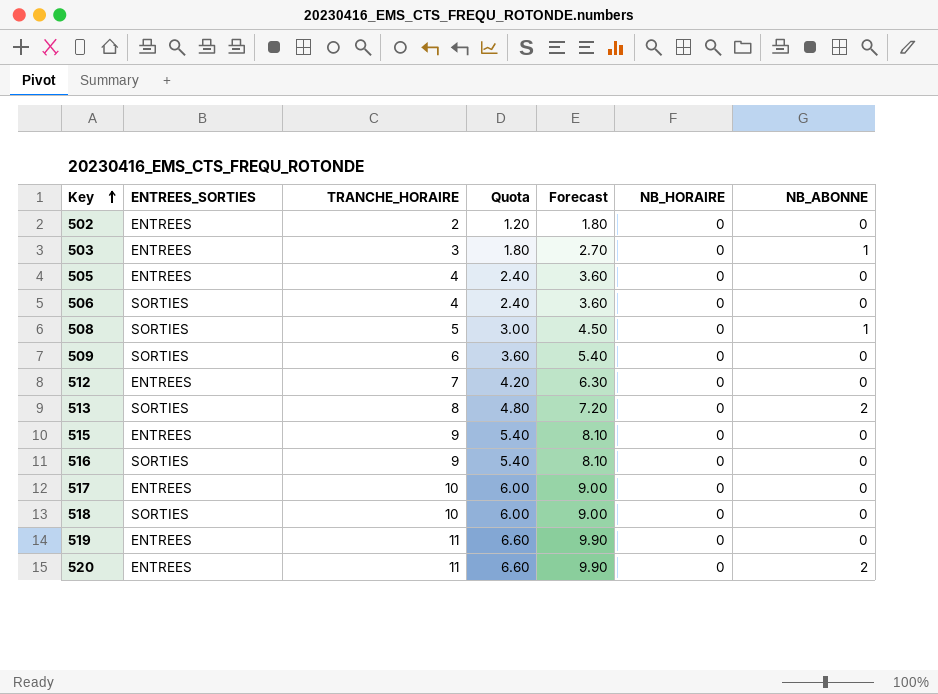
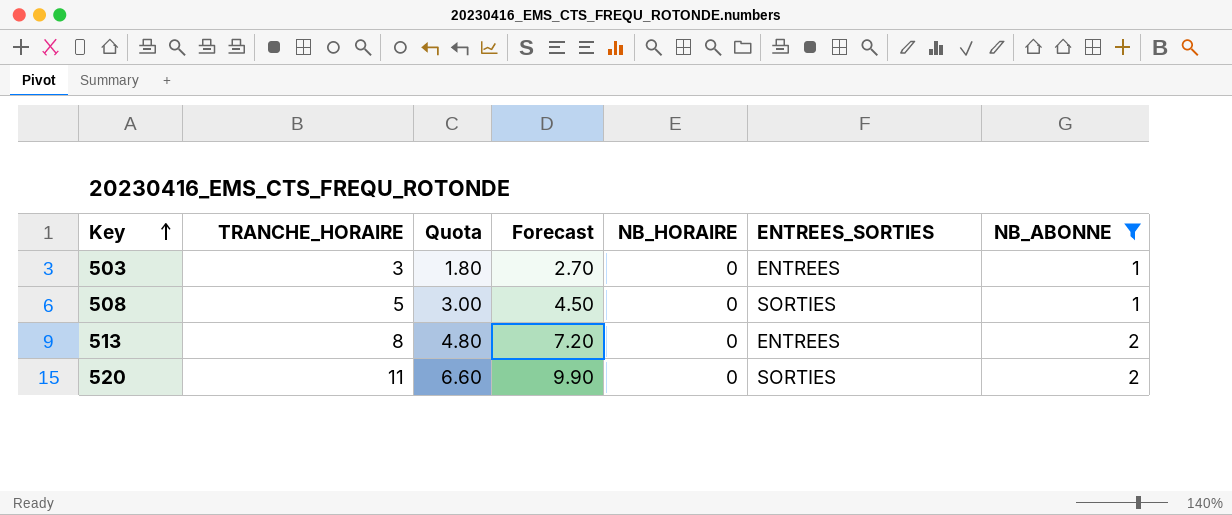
filter: none -> NB_ABONNE != 0
column ENTREES_SORTIES | position: 2 -> 6
513 | ENTREES_SORTIES: SORTIES -> ENTREES
520 | ENTREES_SORTIES: ENTREES -> SORTIES

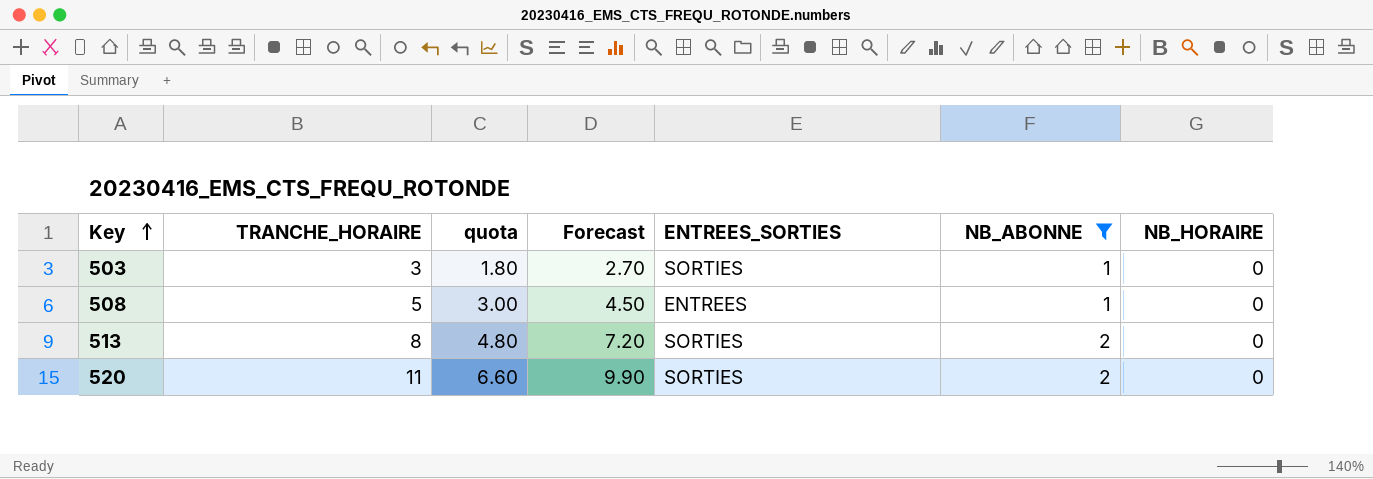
column name: Quota -> quota
column NB_HORAIRE | position: 5 -> 7
503 | ENTREES_SORTIES: ENTREES -> SORTIES
508 | ENTREES_SORTIES: SORTIES -> ENTREES
513 | ENTREES_SORTIES: ENTREES -> SORTIES

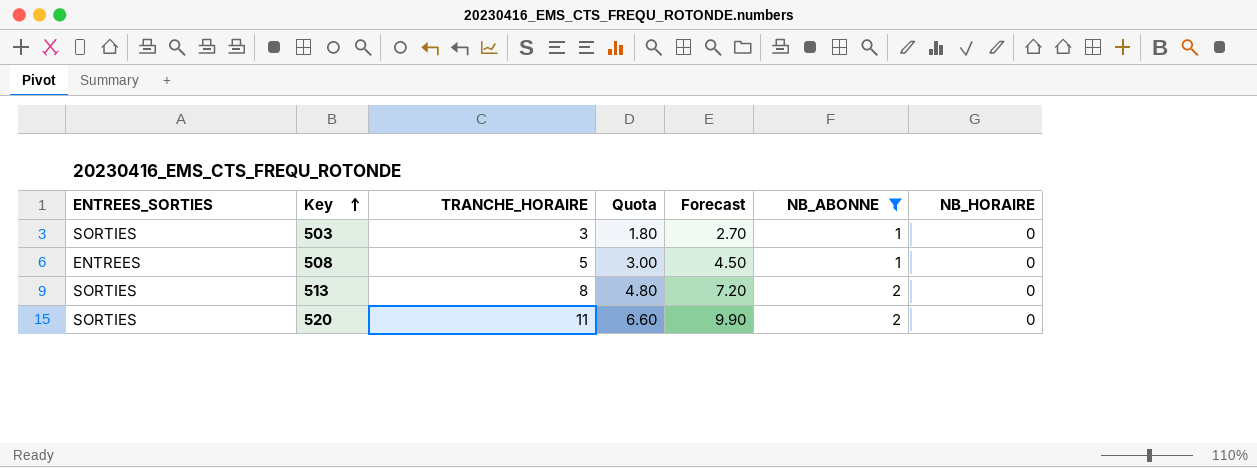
column ENTREES_SORTIES | position: 5 -> 1
column name: quota -> Quota

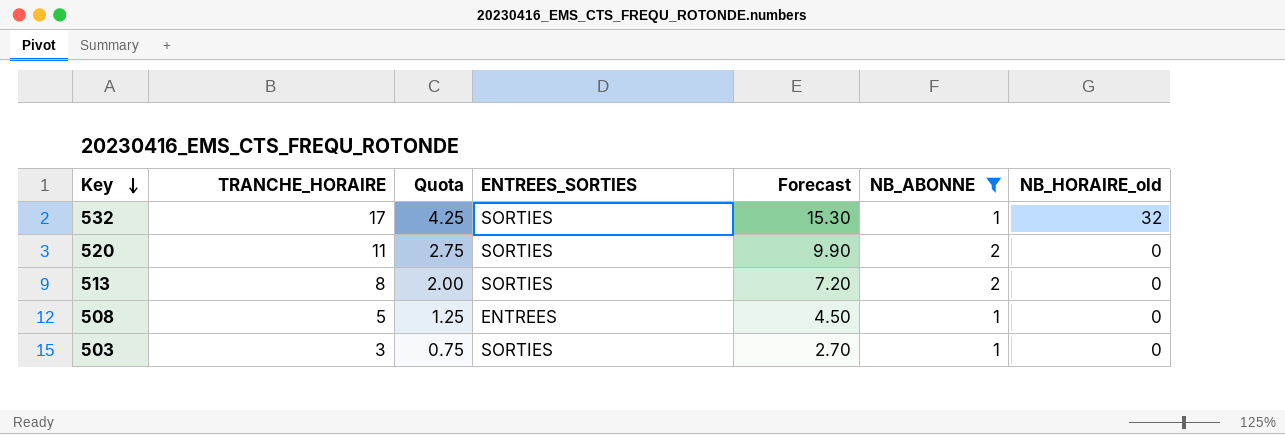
row order: Key ascending -> Key descending
column Quota | formula: [TRANCHE_HORAIRE] * 0.6 -> [TRANCHE_HORAIRE] * 0.25
column ENTREES_SORTIES | position: 1 -> 4
column name: NB_HORAIRE -> NB_HORAIRE_old
row 532: none -> 17 | 4.25 | SORTIES | 15.30 | 1 | 32

